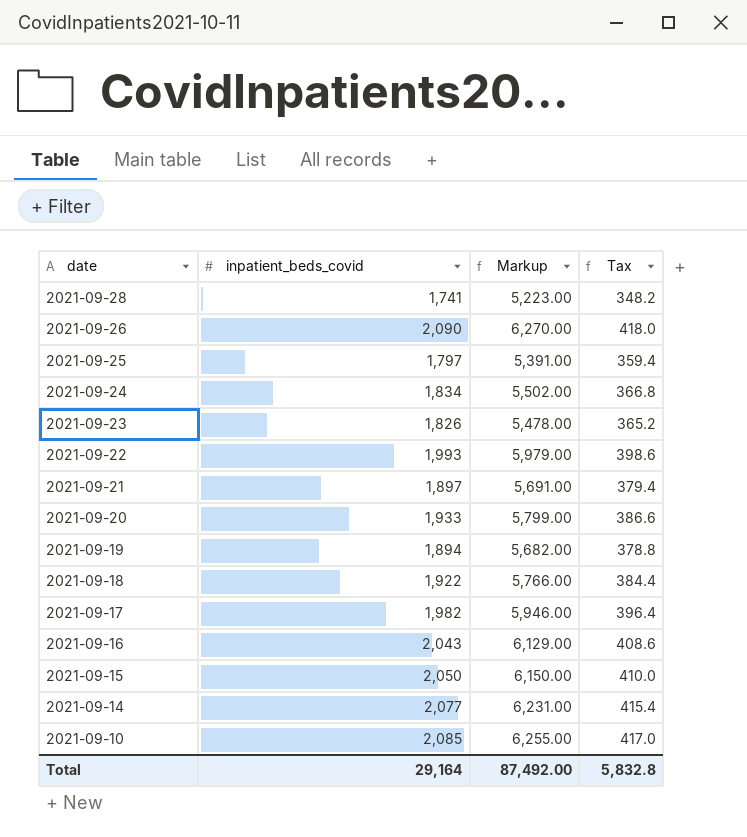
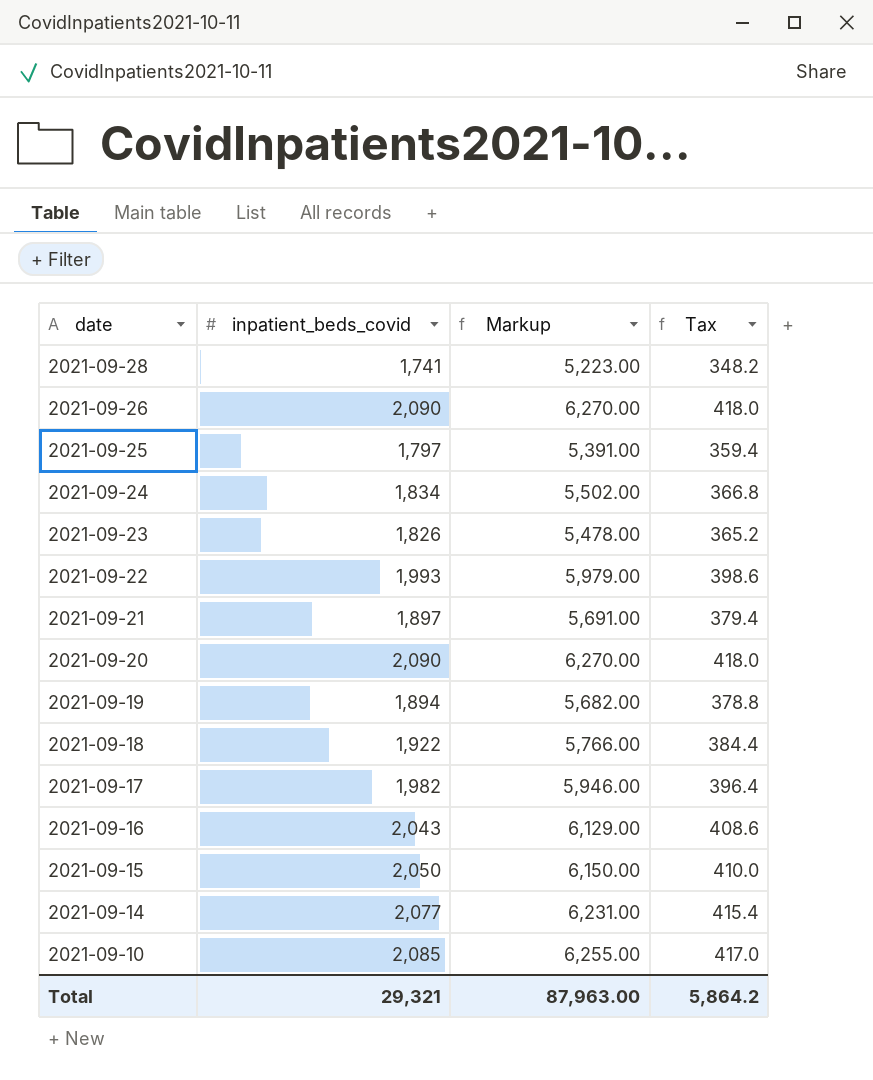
2021-09-20 | inpatient_beds_covid: 1,933 -> 2,090
2021-09-20 | Markup: 5,799.00 -> 6,270.00
2021-09-20 | Tax: 386.6 -> 418.0
Total | inpatient_beds_covid: 29,164 -> 29,321
Total | Markup: 87,492.00 -> 87,963.00
Total | Tax: 5,832.8 -> 5,864.2

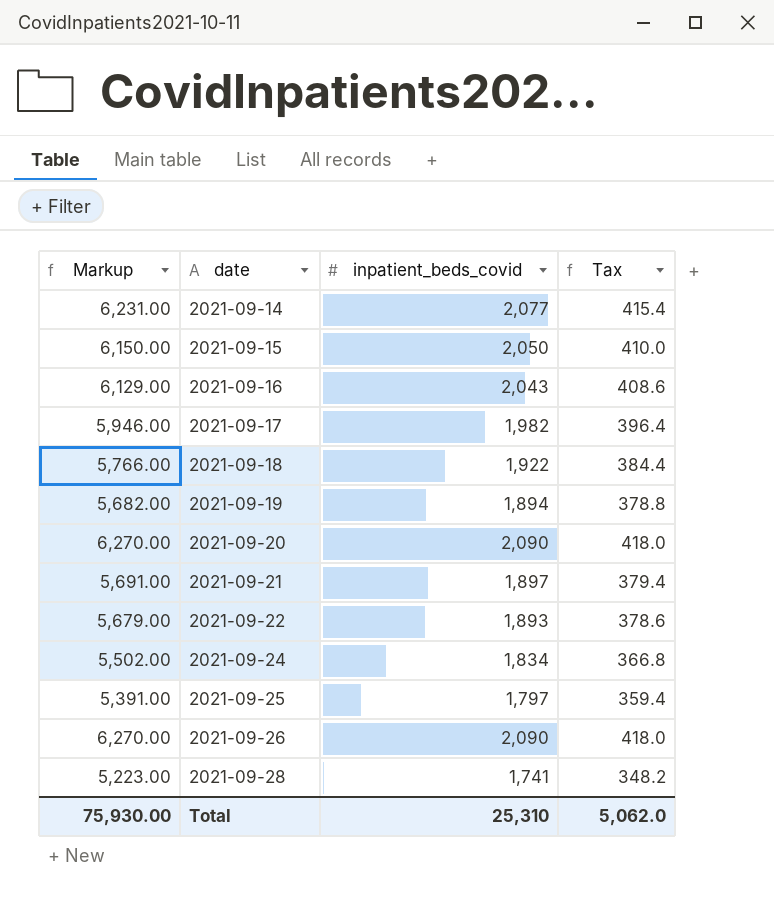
row order: date descending -> date ascending
column Markup | position: 3 -> 1
row 2021-09-23: 1,826 | 5,478.00 | 365.2 -> none
row 2021-09-10: 2,085 | 6,255.00 | 417.0 -> none
2021-09-22 | Markup: 5,979.00 -> 5,679.00
2021-09-22 | inpatient_beds_covid: 1,993 -> 1,893
2021-09-22 | Tax: 398.6 -> 378.6
Total | Markup: 87,963.00 -> 75,930.00
Total | inpatient_beds_covid: 29,321 -> 25,310
Total | Tax: 5,864.2 -> 5,062.0

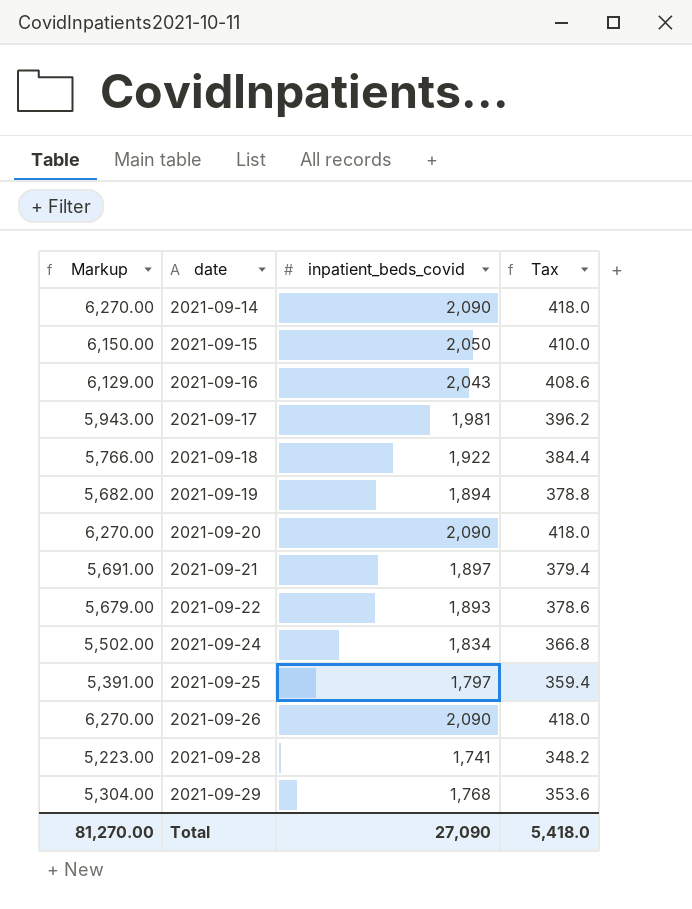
2021-09-14 | Markup: 6,231.00 -> 6,270.00
2021-09-14 | inpatient_beds_covid: 2,077 -> 2,090
2021-09-14 | Tax: 415.4 -> 418.0
2021-09-17 | Markup: 5,946.00 -> 5,943.00
2021-09-17 | inpatient_beds_covid: 1,982 -> 1,981
2021-09-17 | Tax: 396.4 -> 396.2
row 2021-09-29: none -> 5,304.00 | 1,768 | 353.6
Total | Markup: 75,930.00 -> 81,270.00
Total | inpatient_beds_covid: 25,310 -> 27,090
Total | Tax: 5,062.0 -> 5,418.0

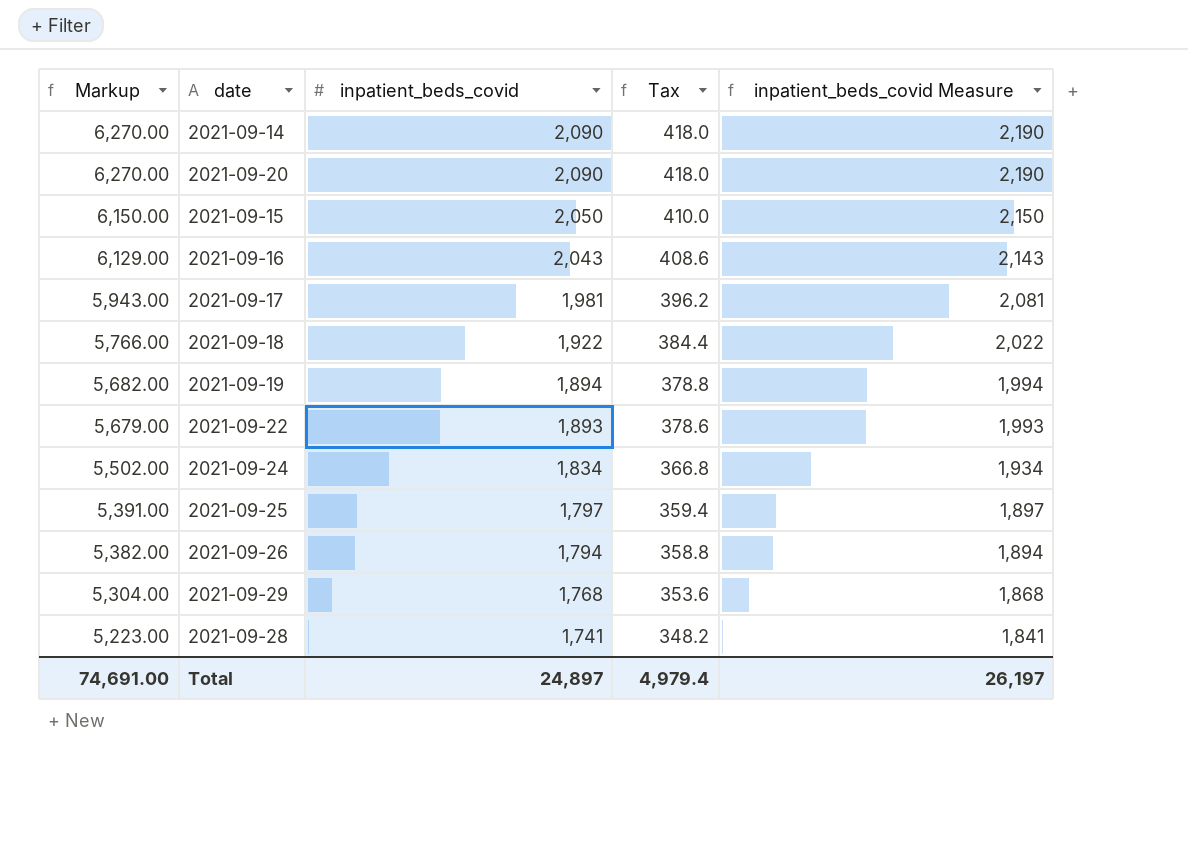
row order: date ascending -> Markup descending
column inpatient_beds_covid Measure | formula: none -> [inpatient_beds_covid] + 100
row 2021-09-21: 5,691.00 | 1,897 | 379.4 -> none
2021-09-26 | Markup: 6,270.00 -> 5,382.00
2021-09-26 | inpatient_beds_covid: 2,090 -> 1,794
2021-09-26 | Tax: 418.0 -> 358.8
Total | Markup: 81,270.00 -> 74,691.00
Total | inpatient_beds_covid: 27,090 -> 24,897
Total | Tax: 5,418.0 -> 4,979.4

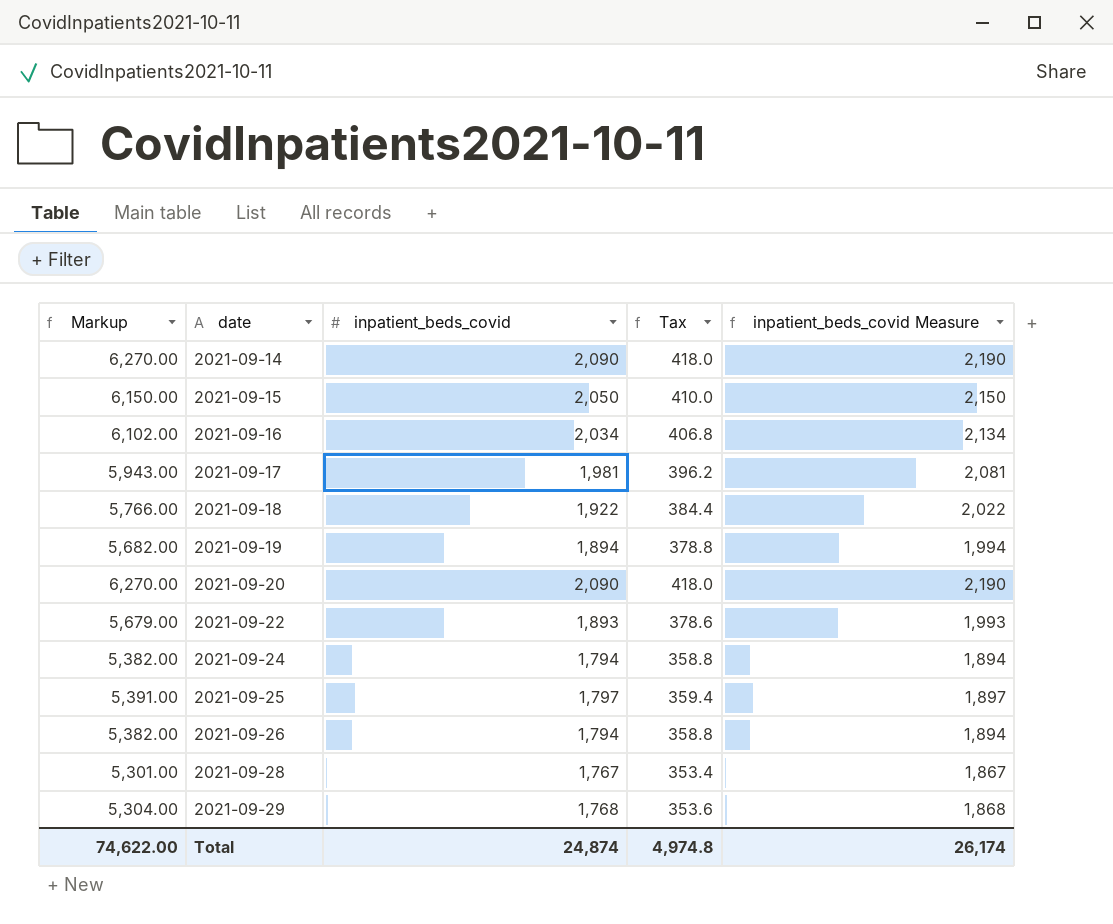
row order: Markup descending -> date ascending
2021-09-16 | Markup: 6,129.00 -> 6,102.00
2021-09-16 | inpatient_beds_covid: 2,043 -> 2,034
2021-09-16 | Tax: 408.6 -> 406.8
2021-09-16 | inpatient_beds_covid Measure: 2,143 -> 2,134
2021-09-24 | Markup: 5,502.00 -> 5,382.00
2021-09-24 | inpatient_beds_covid: 1,834 -> 1,794
2021-09-24 | Tax: 366.8 -> 358.8
2021-09-24 | inpatient_beds_covid Measure: 1,934 -> 1,894
2021-09-28 | Markup: 5,223.00 -> 5,301.00
2021-09-28 | inpatient_beds_covid: 1,741 -> 1,767
2021-09-28 | Tax: 348.2 -> 353.4
2021-09-28 | inpatient_beds_covid Measure: 1,841 -> 1,867
Total | Markup: 74,691.00 -> 74,622.00
Total | inpatient_beds_covid: 24,897 -> 24,874
Total | Tax: 4,979.4 -> 4,974.8
Total | inpatient_beds_covid Measure: 26,197 -> 26,174

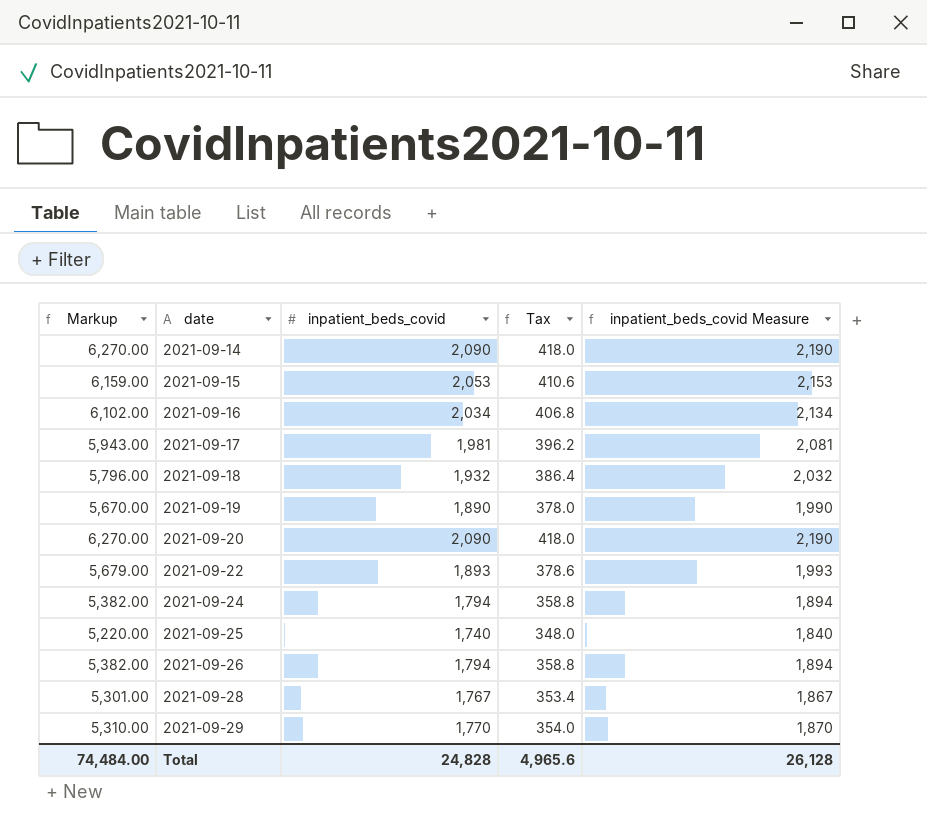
2021-09-15 | Markup: 6,150.00 -> 6,159.00
2021-09-15 | inpatient_beds_covid: 2,050 -> 2,053
2021-09-15 | Tax: 410.0 -> 410.6
2021-09-15 | inpatient_beds_covid Measure: 2,150 -> 2,153
2021-09-18 | Markup: 5,766.00 -> 5,796.00
2021-09-18 | inpatient_beds_covid: 1,922 -> 1,932
2021-09-18 | Tax: 384.4 -> 386.4
2021-09-18 | inpatient_beds_covid Measure: 2,022 -> 2,032
2021-09-19 | Markup: 5,682.00 -> 5,670.00
2021-09-19 | inpatient_beds_covid: 1,894 -> 1,890
2021-09-19 | Tax: 378.8 -> 378.0
2021-09-19 | inpatient_beds_covid Measure: 1,994 -> 1,990
2021-09-25 | Markup: 5,391.00 -> 5,220.00
2021-09-25 | inpatient_beds_covid: 1,797 -> 1,740
2021-09-25 | Tax: 359.4 -> 348.0
2021-09-25 | inpatient_beds_covid Measure: 1,897 -> 1,840
2021-09-29 | Markup: 5,304.00 -> 5,310.00
2021-09-29 | inpatient_beds_covid: 1,768 -> 1,770
2021-09-29 | Tax: 353.6 -> 354.0
2021-09-29 | inpatient_beds_covid Measure: 1,868 -> 1,870
Total | Markup: 74,622.00 -> 74,484.00
Total | inpatient_beds_covid: 24,874 -> 24,828
Total | Tax: 4,974.8 -> 4,965.6
Total | inpatient_beds_covid Measure: 26,174 -> 26,128

